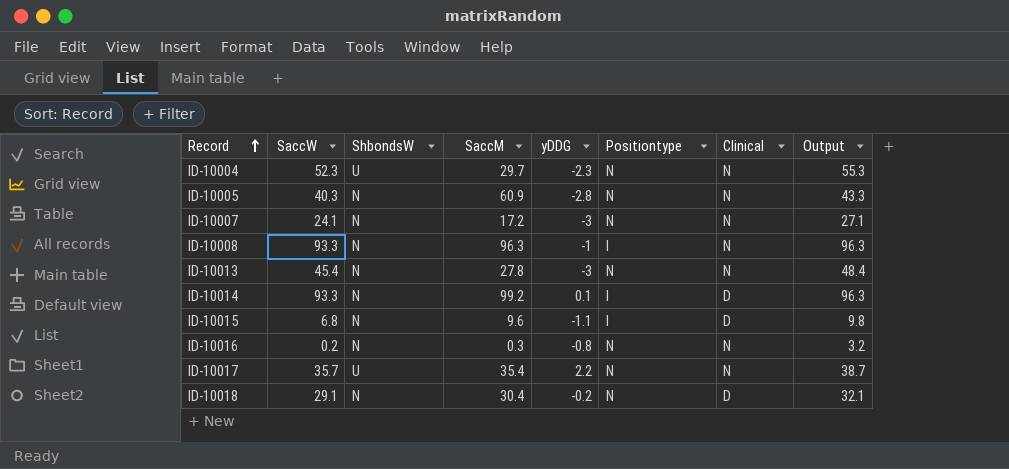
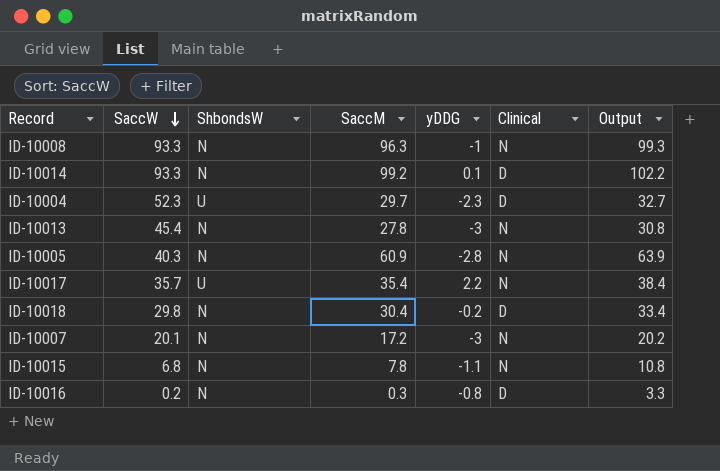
row order: Record ascending -> SaccW descending
column Positiontype | position: 6 -> none
column Output | formula: [SaccW] + 3 -> [SaccM] + 3
ID-10004 | Clinical: N -> D
ID-10018 | SaccW: 29.1 -> 29.8
ID-10007 | SaccW: 24.1 -> 20.1
ID-10015 | SaccM: 9.6 -> 7.8
ID-10015 | Clinical: D -> N
ID-10016 | Clinical: N -> D

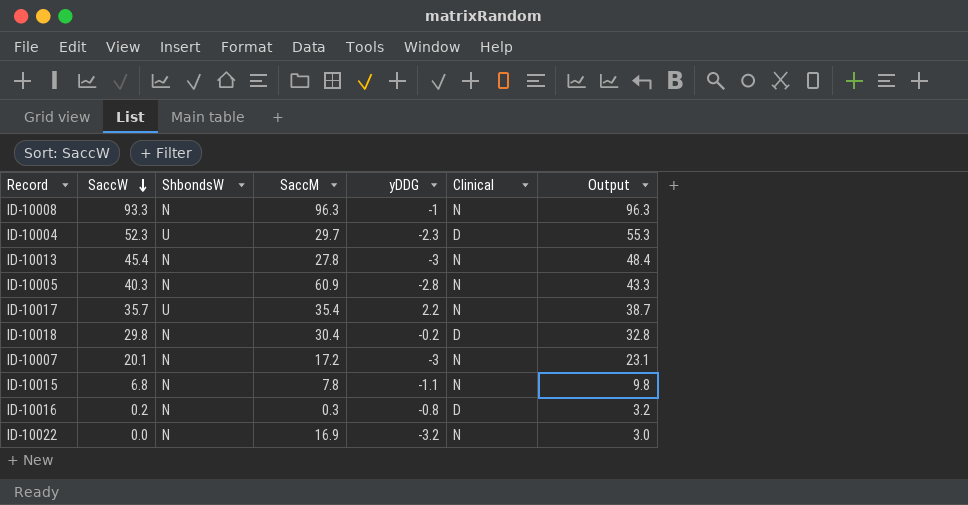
column Output | formula: [SaccM] + 3 -> [SaccW] + 3
row ID-10014: 93.3 | N | 99.2 | 0.1 | D | 102.2 -> none
row ID-10022: none -> 0.0 | N | 16.9 | -3.2 | N | 3.0

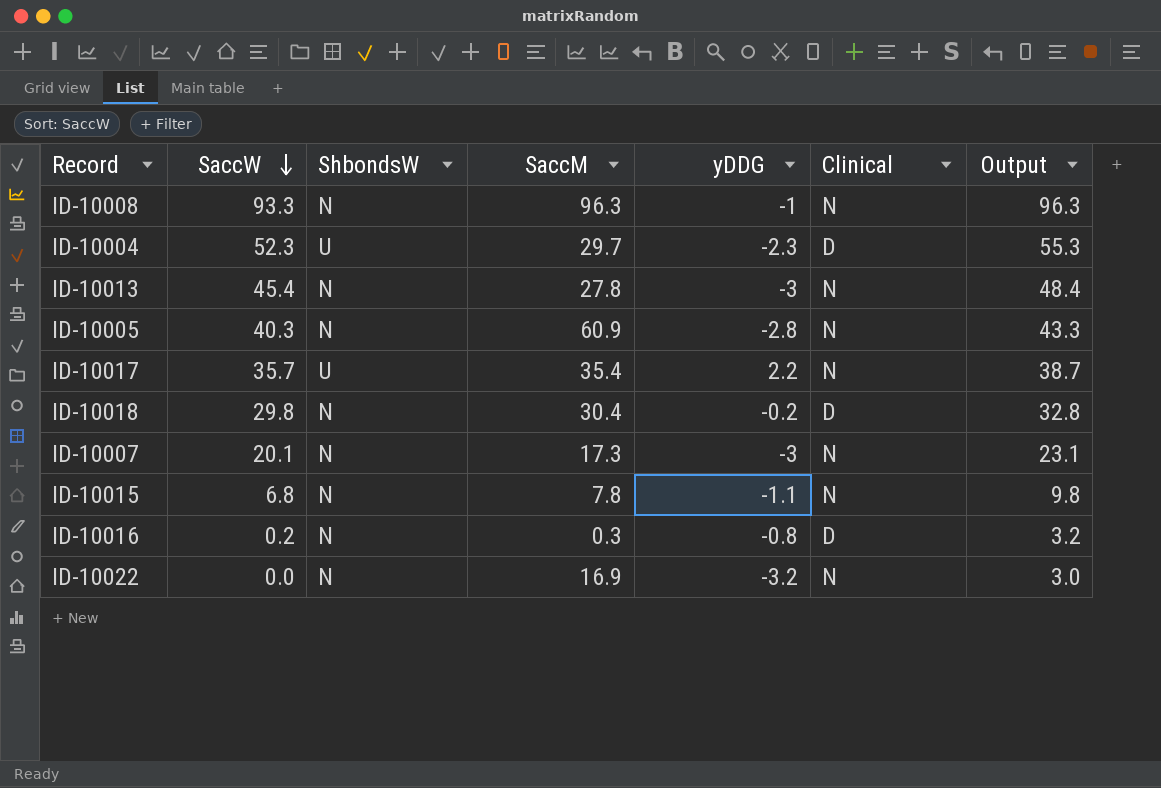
ID-10007 | SaccM: 17.2 -> 17.3

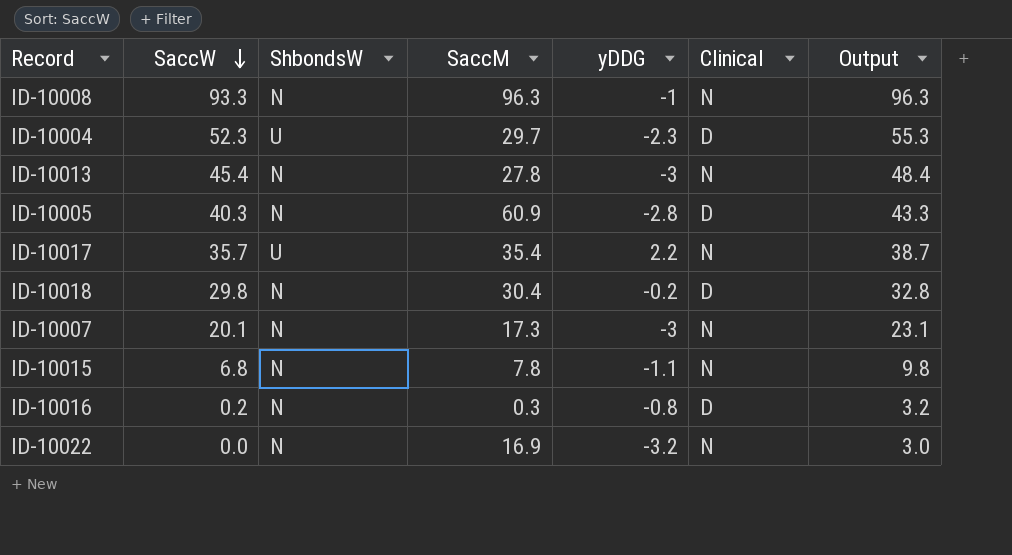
ID-10005 | Clinical: N -> D

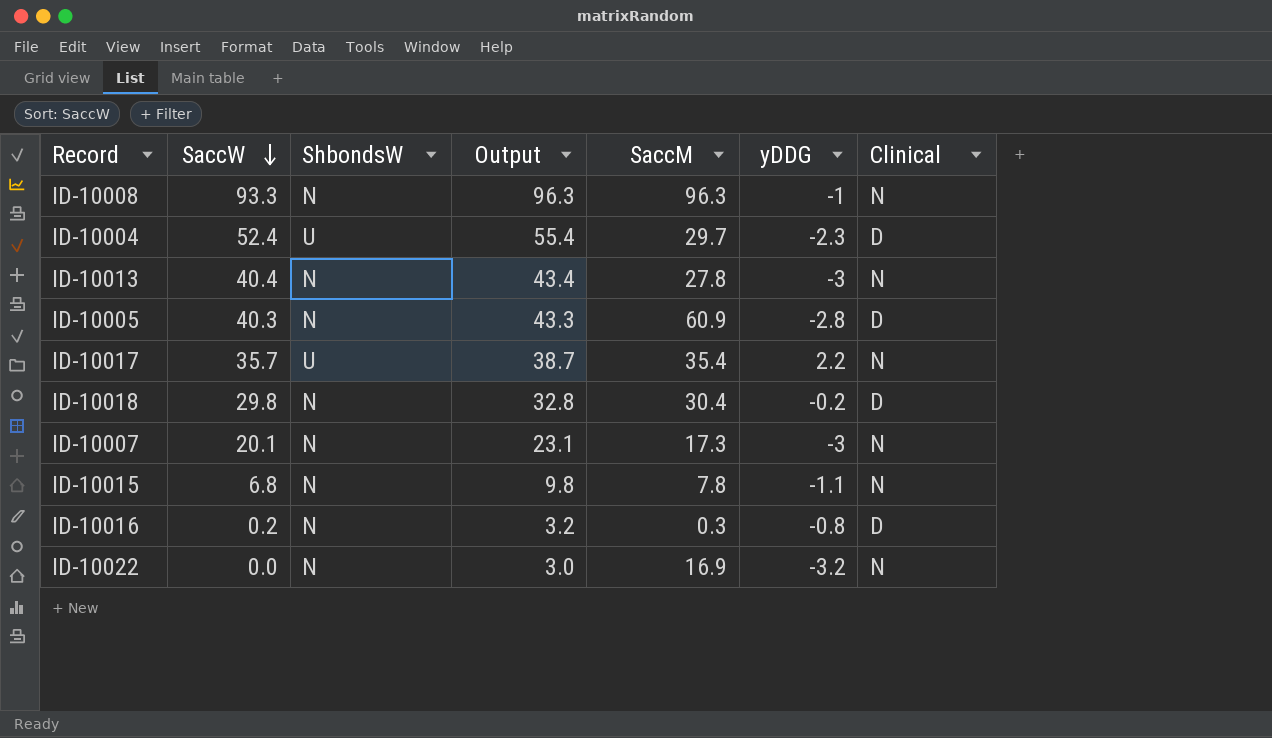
column Output | position: 7 -> 4
ID-10004 | SaccW: 52.3 -> 52.4
ID-10004 | Output: 55.3 -> 55.4
ID-10013 | SaccW: 45.4 -> 40.4
ID-10013 | Output: 48.4 -> 43.4

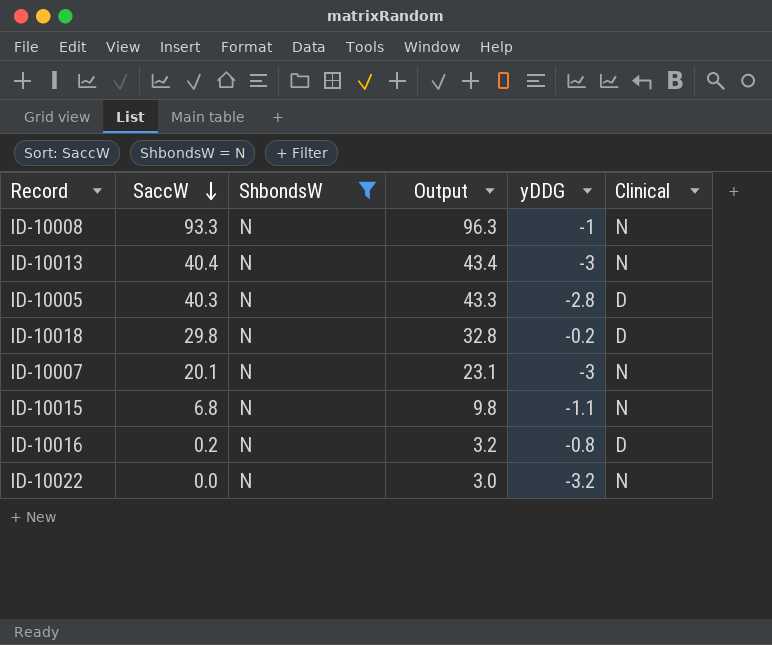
filter: none -> ShbondsW = N
column SaccM | position: 5 -> none

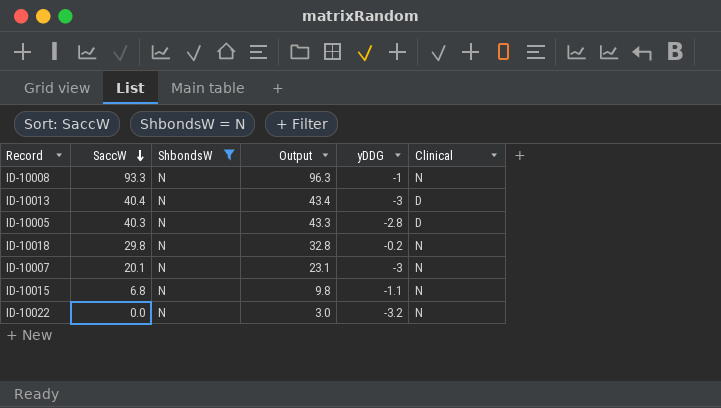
row ID-10016: 0.2 | N | 3.2 | -0.8 | D -> none
ID-10013 | Clinical: N -> D
ID-10018 | Clinical: D -> N

